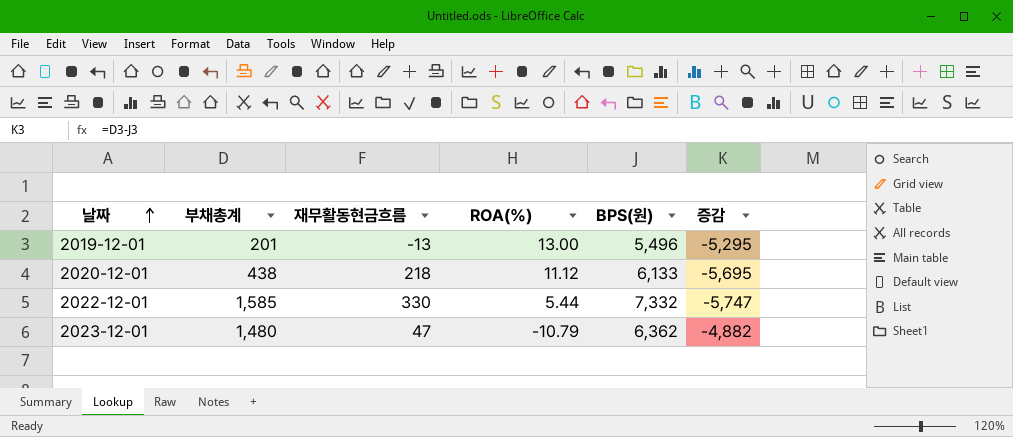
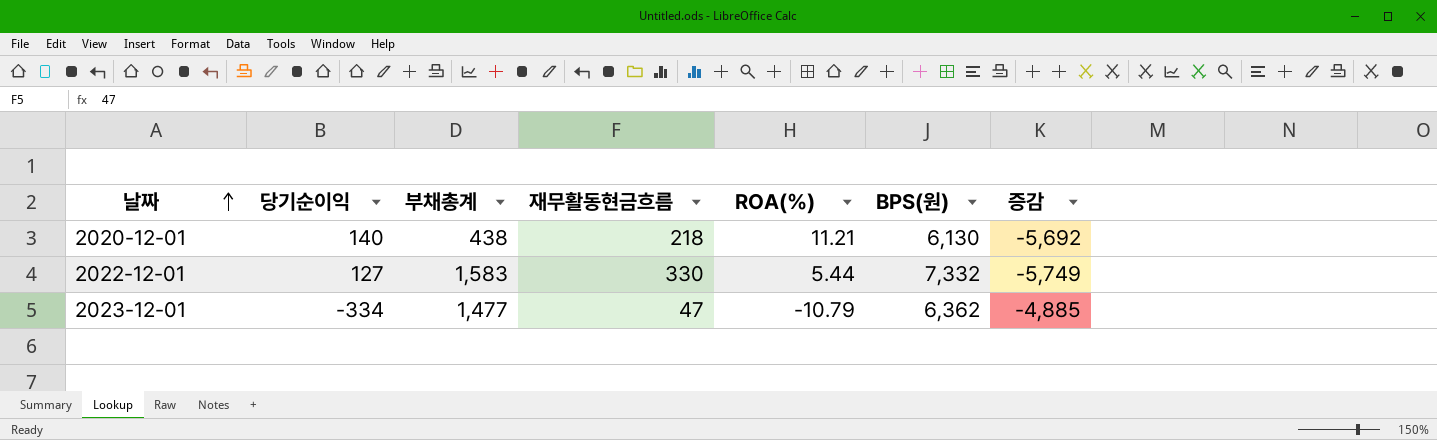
column 당기순이익 | position: none -> 2
row 2019-12-01: 201 | -13 | 13.00 | 5,496 | -5,295 -> none
2020-12-01 | ROA(%): 11.12 -> 11.21
2020-12-01 | BPS(원): 6,133 -> 6,130
2020-12-01 | 증감: -5,695 -> -5,692
2022-12-01 | 부채총계: 1,585 -> 1,583
2022-12-01 | 증감: -5,747 -> -5,749
2023-12-01 | 부채총계: 1,480 -> 1,477
2023-12-01 | 증감: -4,882 -> -4,885

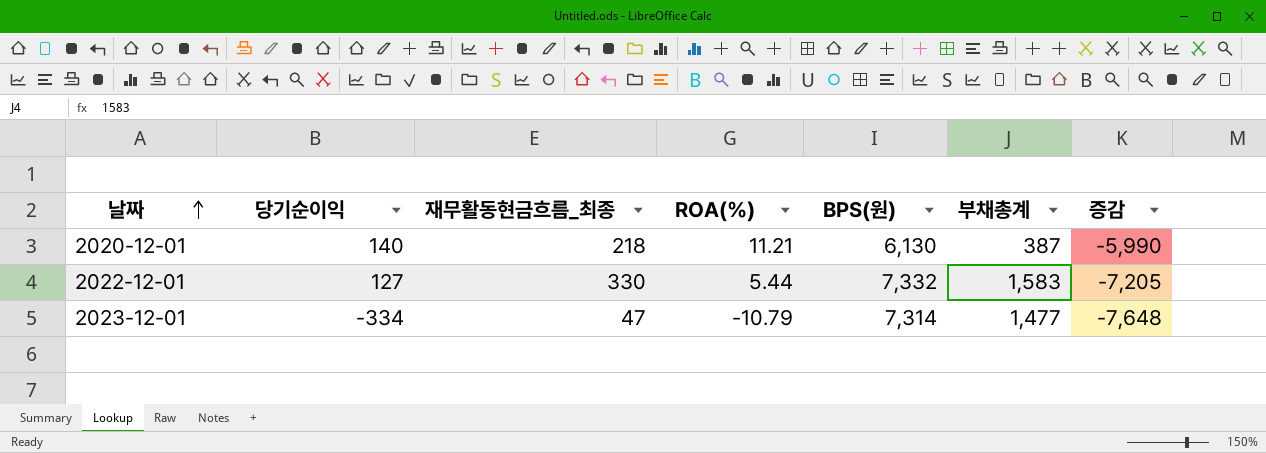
column name: 재무활동현금흐름 -> 재무활동현금흐름_최종
column 부채총계 | position: 3 -> 6
column 증감 | formula: [부채총계] - [BPS(원)] -> [당기순이익] - [BPS(원)]
2020-12-01 | 부채총계: 438 -> 387
2023-12-01 | BPS(원): 6,362 -> 7,314

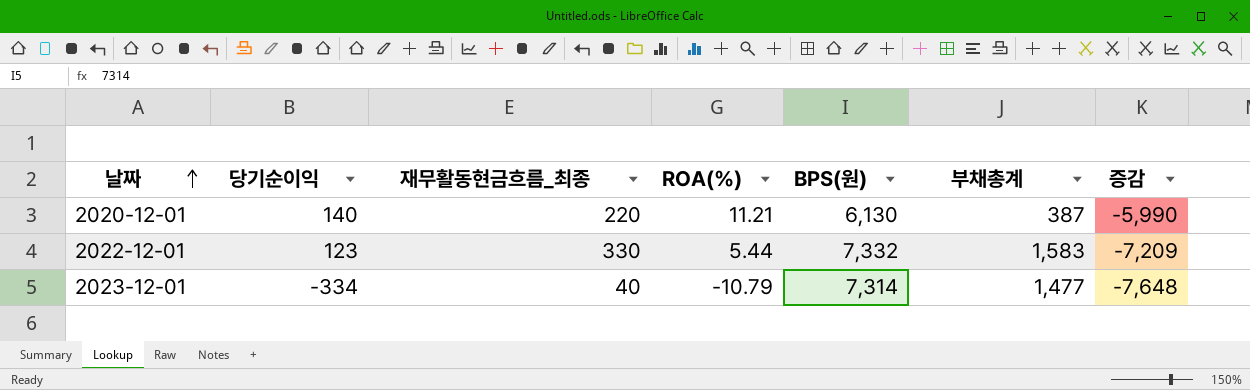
2020-12-01 | 재무활동현금흐름_최종: 218 -> 220
2022-12-01 | 당기순이익: 127 -> 123
2022-12-01 | 증감: -7,205 -> -7,209
2023-12-01 | 재무활동현금흐름_최종: 47 -> 40

